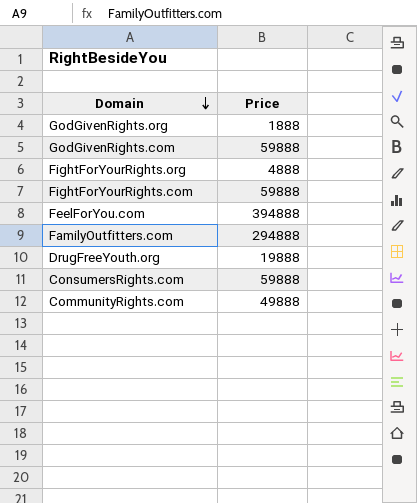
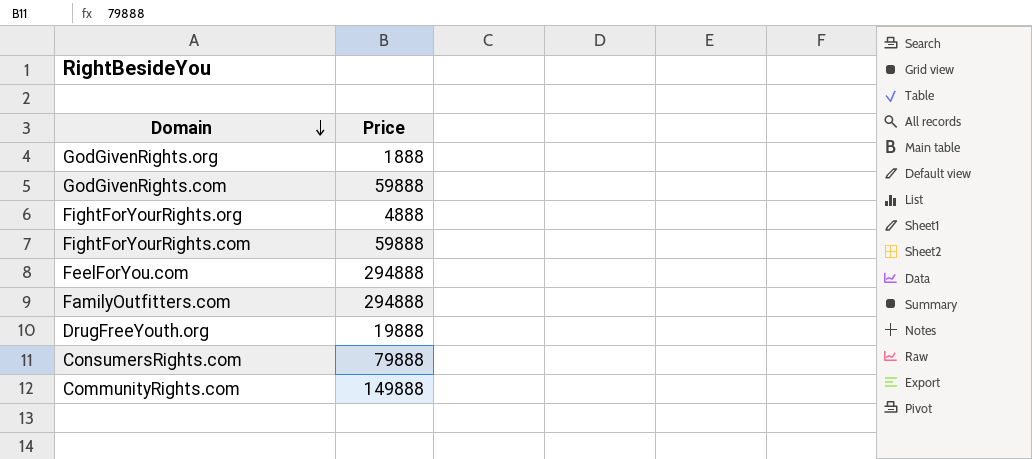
FeelForYou.com | Price: 394888 -> 294888
ConsumersRights.com | Price: 59888 -> 79888
CommunityRights.com | Price: 49888 -> 149888

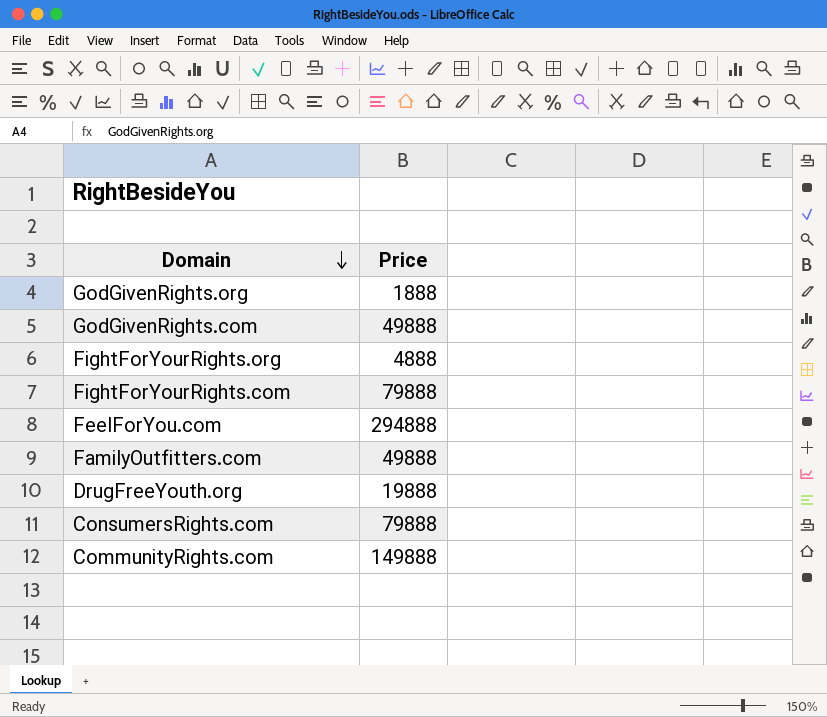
GodGivenRights.com | Price: 59888 -> 49888
FightForYourRights.com | Price: 59888 -> 79888
FamilyOutfitters.com | Price: 294888 -> 49888

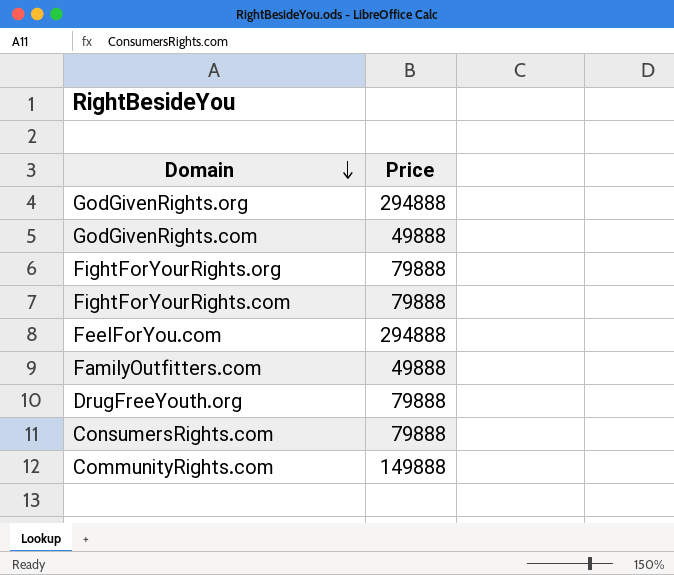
GodGivenRights.org | Price: 1888 -> 294888
FightForYourRights.org | Price: 4888 -> 79888
DrugFreeYouth.org | Price: 19888 -> 79888

